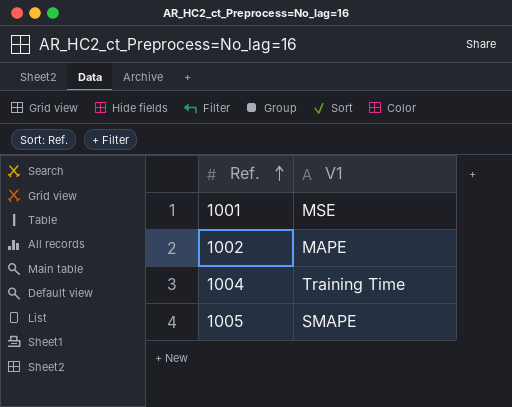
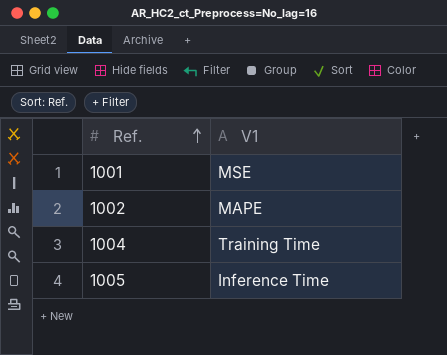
1005 | V1: SMAPE -> Inference Time

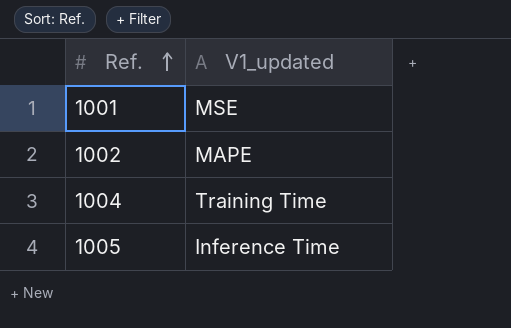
column name: V1 -> V1_updated

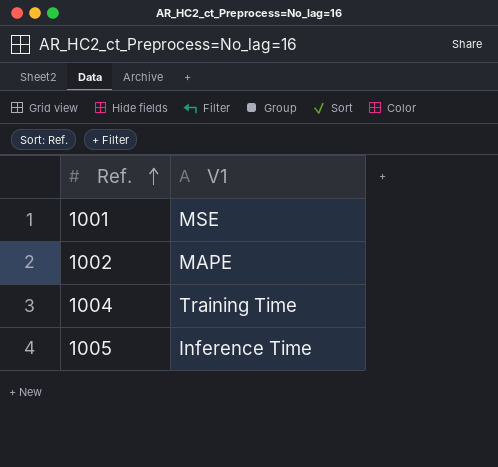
column name: V1_updated -> V1

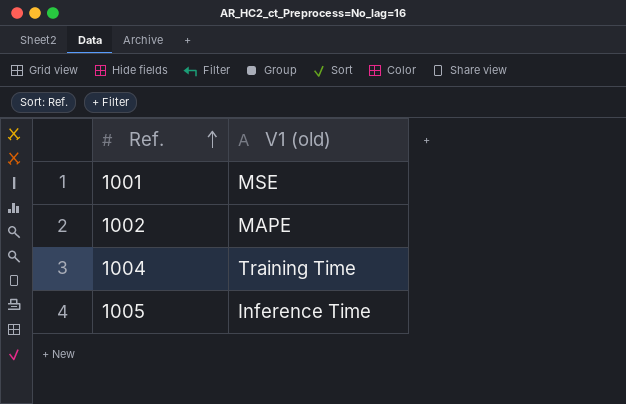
column name: V1 -> V1 (old)

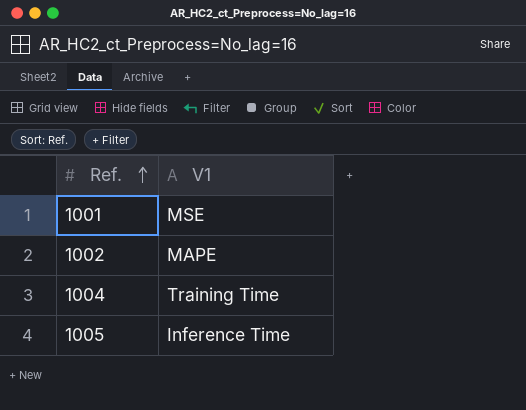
column name: V1 (old) -> V1

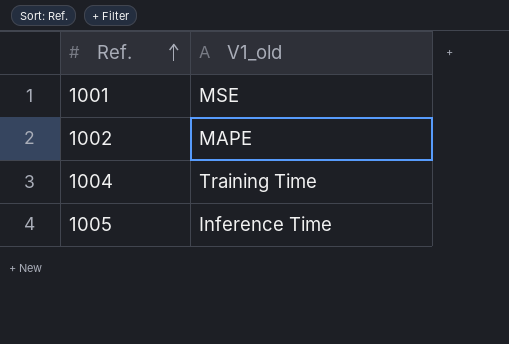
column name: V1 -> V1_old

